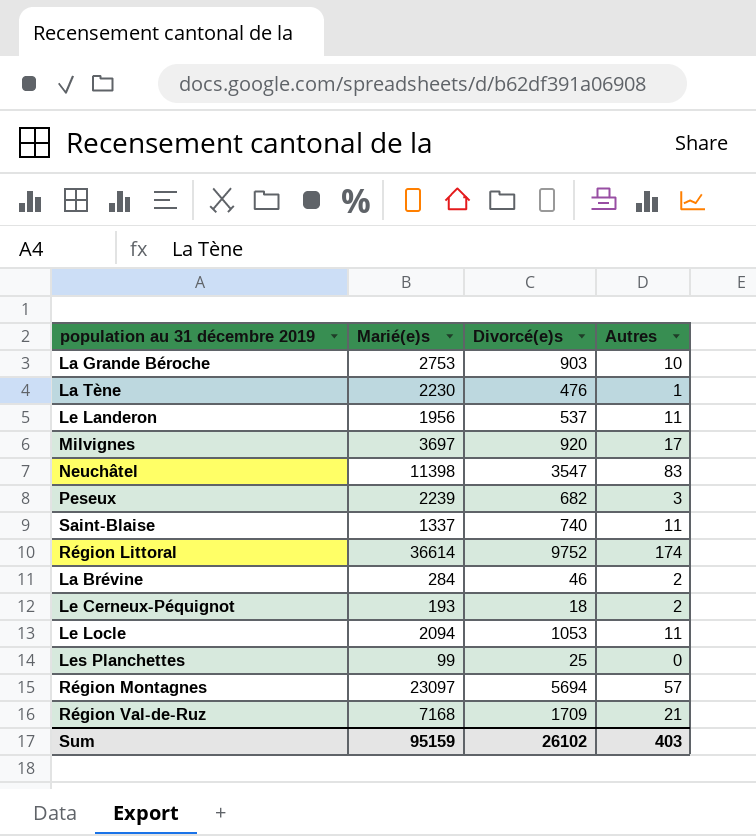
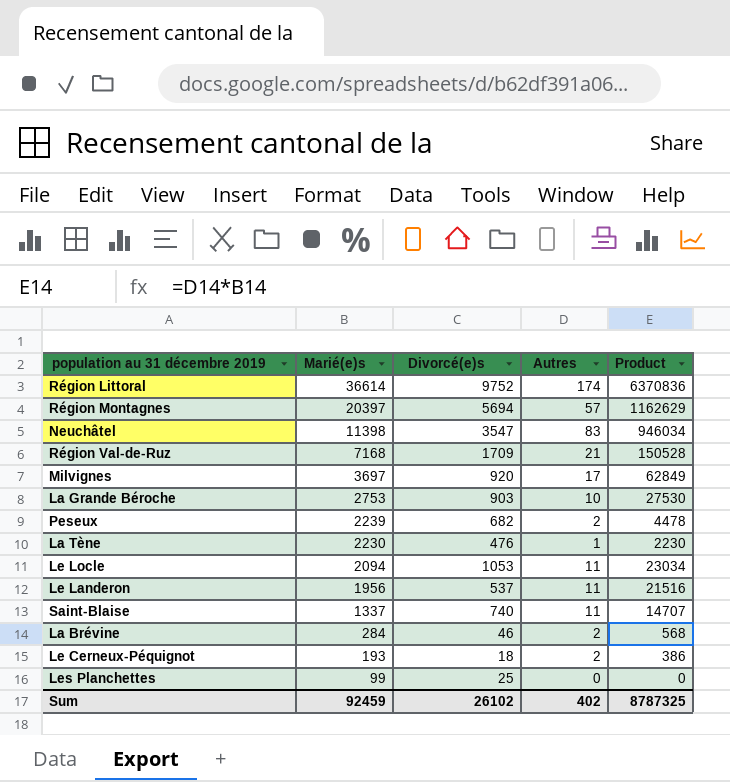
row order: none -> Marié(e)s descending
column Product | formula: none -> [Marié(e)s] * [Autres]
Région Montagnes | Marié(e)s: 23097 -> 20397
Peseux | Autres: 3 -> 2
Sum | Marié(e)s: 95159 -> 92459
Sum | Autres: 403 -> 402

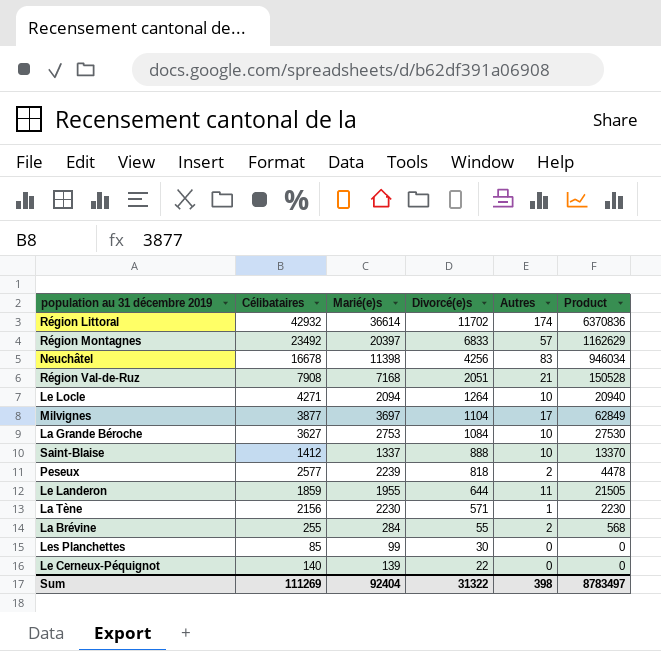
row order: Marié(e)s descending -> Divorcé(e)s descending
column Célibataires | position: none -> 2
Région Littoral | Divorcé(e)s: 9752 -> 11702
Région Montagnes | Divorcé(e)s: 5694 -> 6833
Neuchâtel | Divorcé(e)s: 3547 -> 4256
Région Val-de-Ruz | Divorcé(e)s: 1709 -> 2051
Le Locle | Divorcé(e)s: 1053 -> 1264
Le Locle | Autres: 11 -> 10
Le Locle | Product: 23034 -> 20940
Milvignes | Divorcé(e)s: 920 -> 1104
La Grande Béroche | Divorcé(e)s: 903 -> 1084
Saint-Blaise | Divorcé(e)s: 740 -> 888
Saint-Blaise | Autres: 11 -> 10
Saint-Blaise | Product: 14707 -> 13370
Peseux | Divorcé(e)s: 682 -> 818
Le Landeron | Marié(e)s: 1956 -> 1955
Le Landeron | Divorcé(e)s: 537 -> 644
Le Landeron | Product: 21516 -> 21505
La Tène | Divorcé(e)s: 476 -> 571
La Brévine | Divorcé(e)s: 46 -> 55
Les Planchettes | Divorcé(e)s: 25 -> 30
Le Cerneux-Péquignot | Marié(e)s: 193 -> 139
Le Cerneux-Péquignot | Divorcé(e)s: 18 -> 22
Le Cerneux-Péquignot | Autres: 2 -> 0
Le Cerneux-Péquignot | Product: 386 -> 0
Sum | Marié(e)s: 92459 -> 92404
Sum | Divorcé(e)s: 26102 -> 31322
Sum | Autres: 402 -> 398
Sum | Product: 8787325 -> 8783497

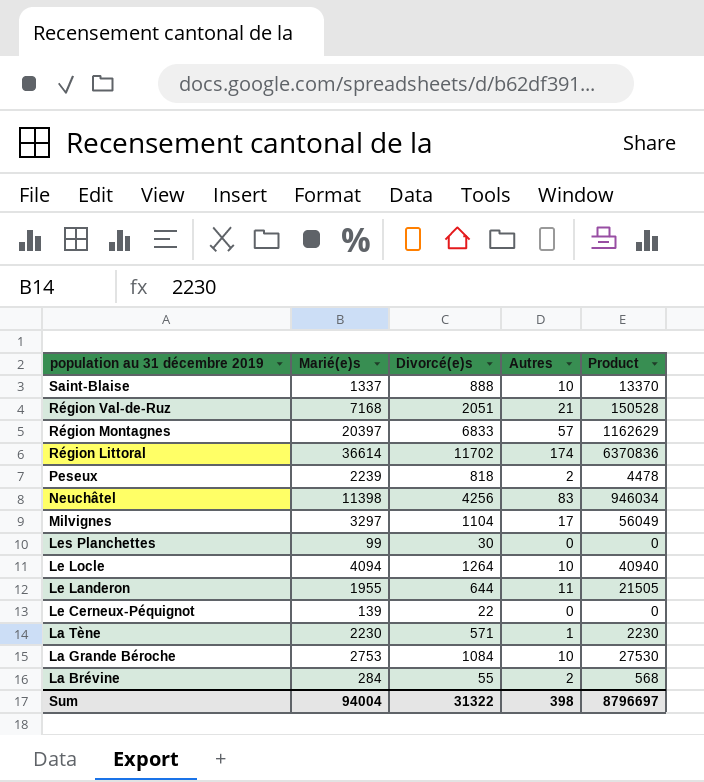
row order: Divorcé(e)s descending -> population au 31 décembre 2019 descending
column Célibataires | position: 2 -> none
Milvignes | Marié(e)s: 3697 -> 3297
Milvignes | Product: 62849 -> 56049
Le Locle | Marié(e)s: 2094 -> 4094
Le Locle | Product: 20940 -> 40940
Sum | Marié(e)s: 92404 -> 94004
Sum | Product: 8783497 -> 8796697

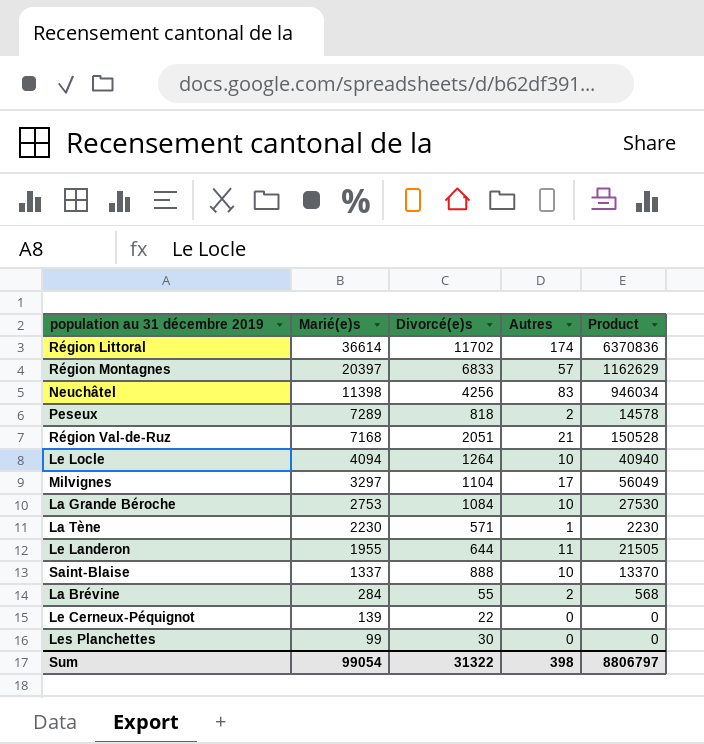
row order: population au 31 décembre 2019 descending -> Marié(e)s descending
Peseux | Marié(e)s: 2239 -> 7289
Peseux | Product: 4478 -> 14578
Sum | Marié(e)s: 94004 -> 99054
Sum | Product: 8796697 -> 8806797

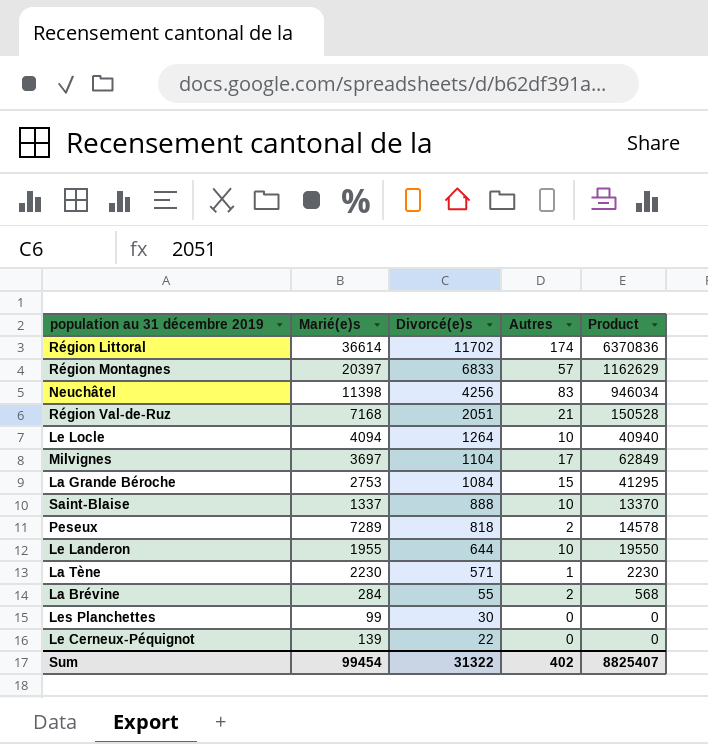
row order: Marié(e)s descending -> Divorcé(e)s descending
Milvignes | Marié(e)s: 3297 -> 3697
Milvignes | Product: 56049 -> 62849
La Grande Béroche | Autres: 10 -> 15
La Grande Béroche | Product: 27530 -> 41295
Le Landeron | Autres: 11 -> 10
Le Landeron | Product: 21505 -> 19550
Sum | Marié(e)s: 99054 -> 99454
Sum | Autres: 398 -> 402
Sum | Product: 8806797 -> 8825407

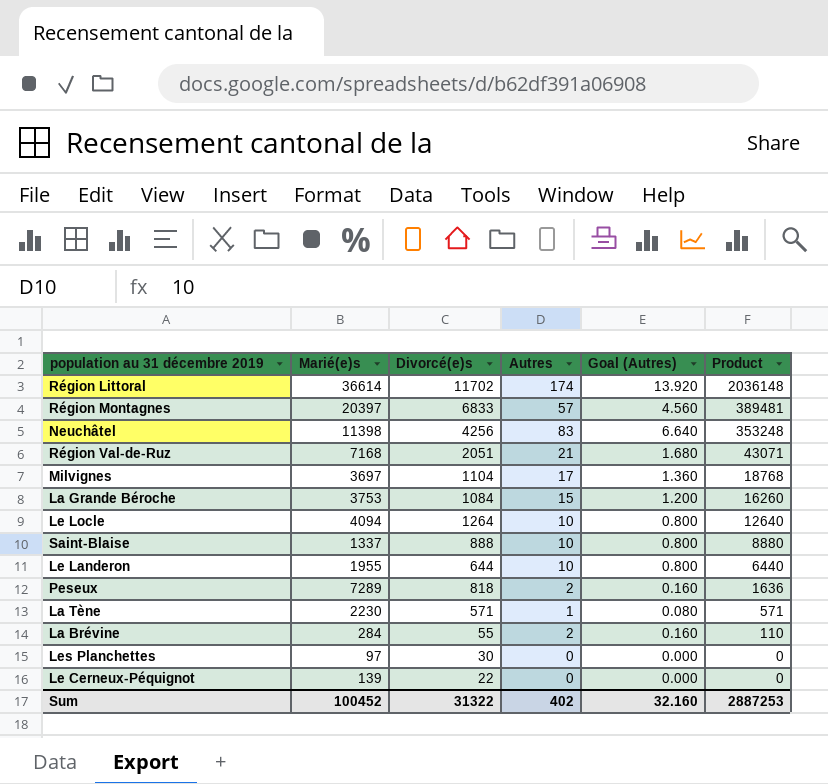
row order: Divorcé(e)s descending -> Product descending
column Goal (Autres) | formula: none -> [Autres] * 0.08
column Product | formula: [Marié(e)s] * [Autres] -> [Divorcé(e)s] * [Autres]
La Grande Béroche | Marié(e)s: 2753 -> 3753
Les Planchettes | Marié(e)s: 99 -> 97
Sum | Marié(e)s: 99454 -> 100452
Sum | Product: 8825407 -> 2887253

